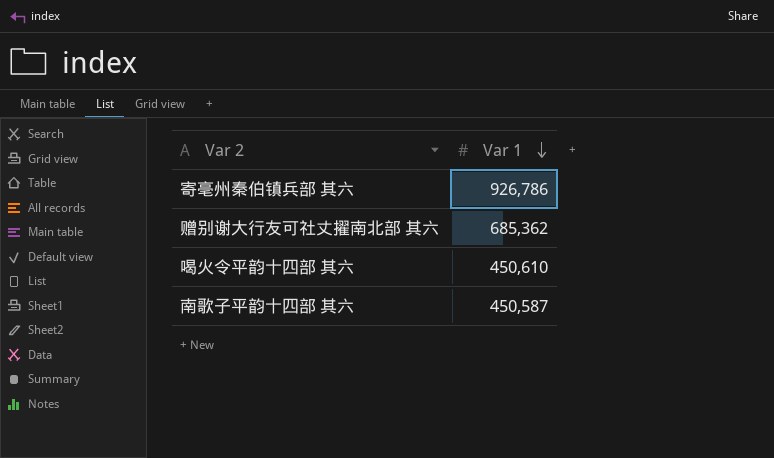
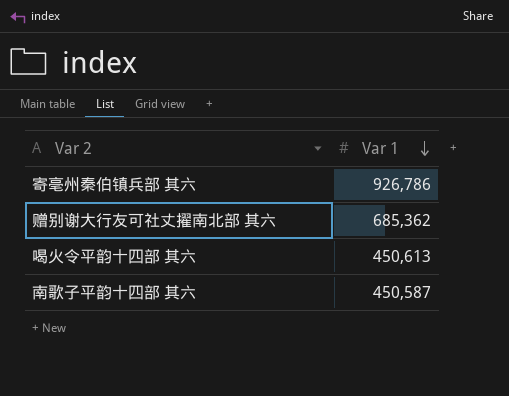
喝火令平韵十四部 其六 | Var 1: 450,610 -> 450,613

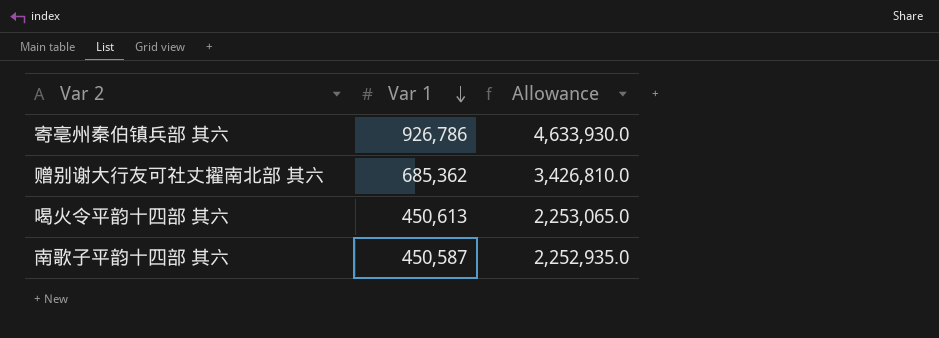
column Allowance | formula: none -> [Var 1] * 5

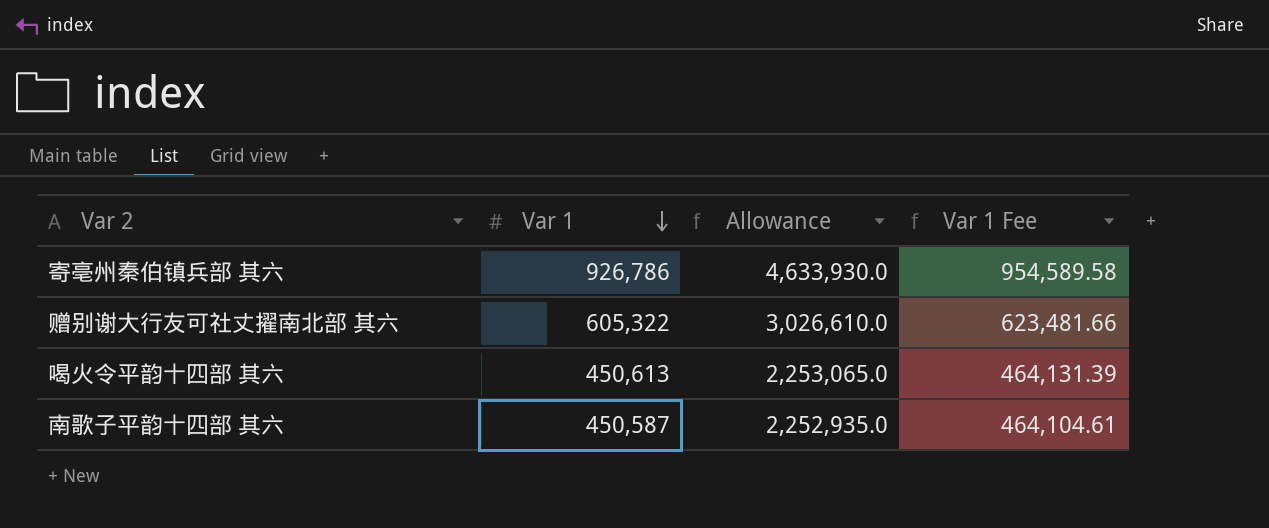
column Var 1 Fee | formula: none -> [Var 1] * 1.03
赠别谢大行友可社丈擢南北部 其六 | Var 1: 685,362 -> 605,322
赠别谢大行友可社丈擢南北部 其六 | Allowance: 3,426,810.0 -> 3,026,610.0

